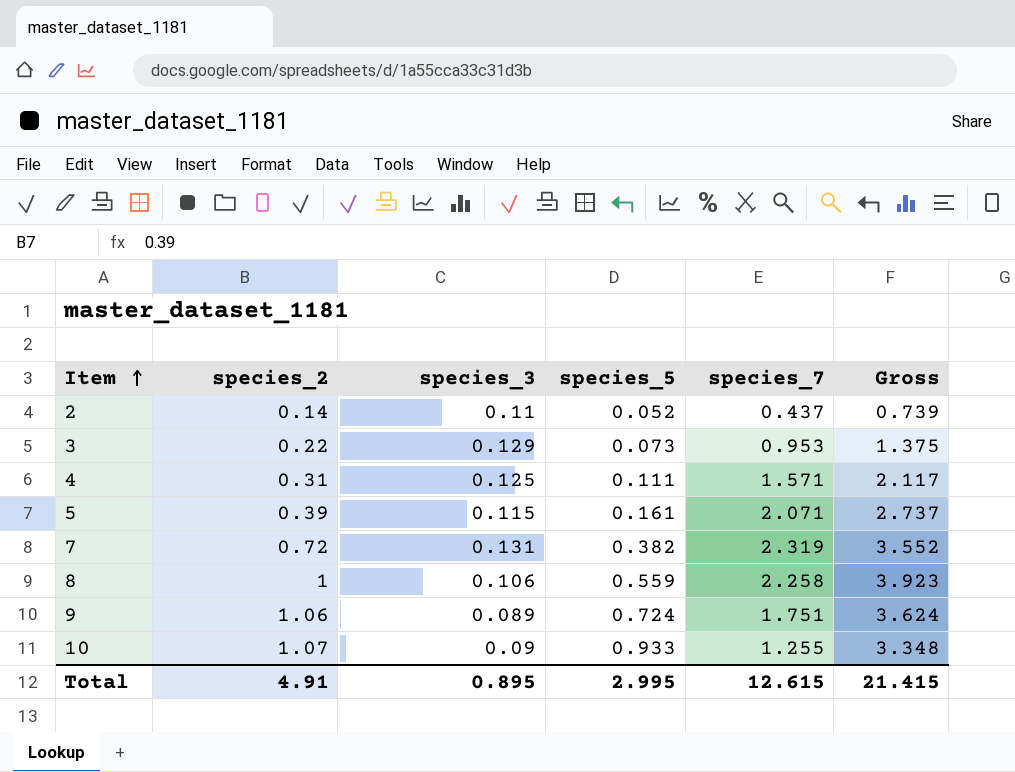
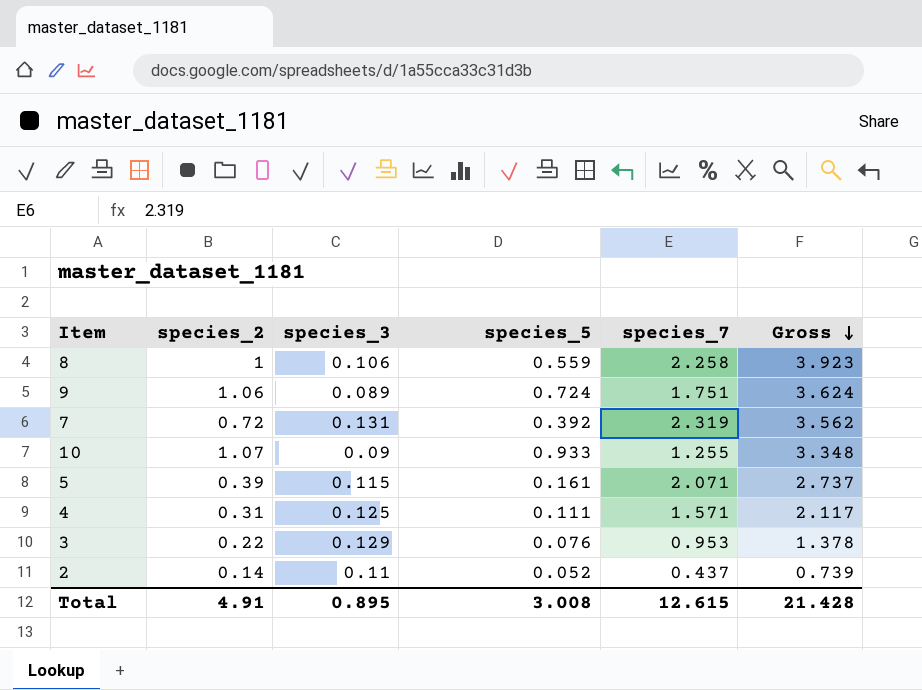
row order: Item ascending -> Gross descending
7 | species_5: 0.382 -> 0.392
7 | Gross: 3.552 -> 3.562
3 | species_5: 0.073 -> 0.076
3 | Gross: 1.375 -> 1.378
Total | species_5: 2.995 -> 3.008
Total | Gross: 21.415 -> 21.428

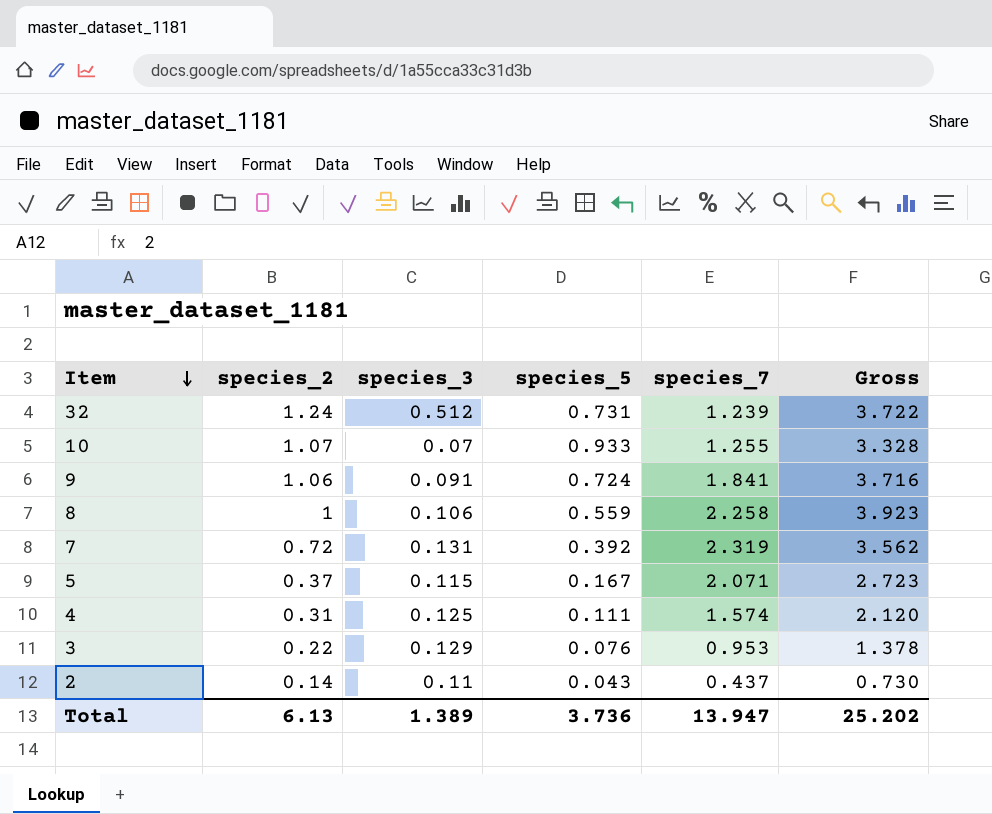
row order: Gross descending -> Item descending
row 32: none -> 1.24 | 0.512 | 0.731 | 1.239 | 3.722
10 | species_3: 0.09 -> 0.07
10 | Gross: 3.348 -> 3.328
9 | species_3: 0.089 -> 0.091
9 | species_7: 1.751 -> 1.841
9 | Gross: 3.624 -> 3.716
5 | species_2: 0.39 -> 0.37
5 | species_5: 0.161 -> 0.167
5 | Gross: 2.737 -> 2.723
4 | species_7: 1.571 -> 1.574
4 | Gross: 2.117 -> 2.120
2 | species_5: 0.052 -> 0.043
2 | Gross: 0.739 -> 0.730
Total | species_2: 4.91 -> 6.13
Total | species_3: 0.895 -> 1.389
Total | species_5: 3.008 -> 3.736
Total | species_7: 12.615 -> 13.947
Total | Gross: 21.428 -> 25.202

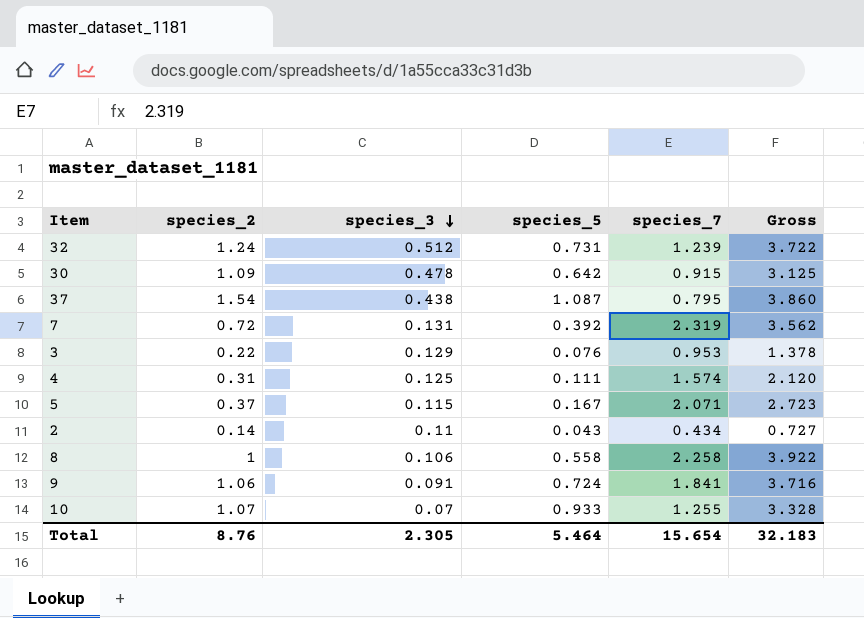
row order: Item descending -> species_3 descending
row 30: none -> 1.09 | 0.478 | 0.642 | 0.915 | 3.125
row 37: none -> 1.54 | 0.438 | 1.087 | 0.795 | 3.860
2 | species_7: 0.437 -> 0.434
2 | Gross: 0.730 -> 0.727
8 | species_5: 0.559 -> 0.558
8 | Gross: 3.923 -> 3.922
Total | species_2: 6.13 -> 8.76
Total | species_3: 1.389 -> 2.305
Total | species_5: 3.736 -> 5.464
Total | species_7: 13.947 -> 15.654
Total | Gross: 25.202 -> 32.183

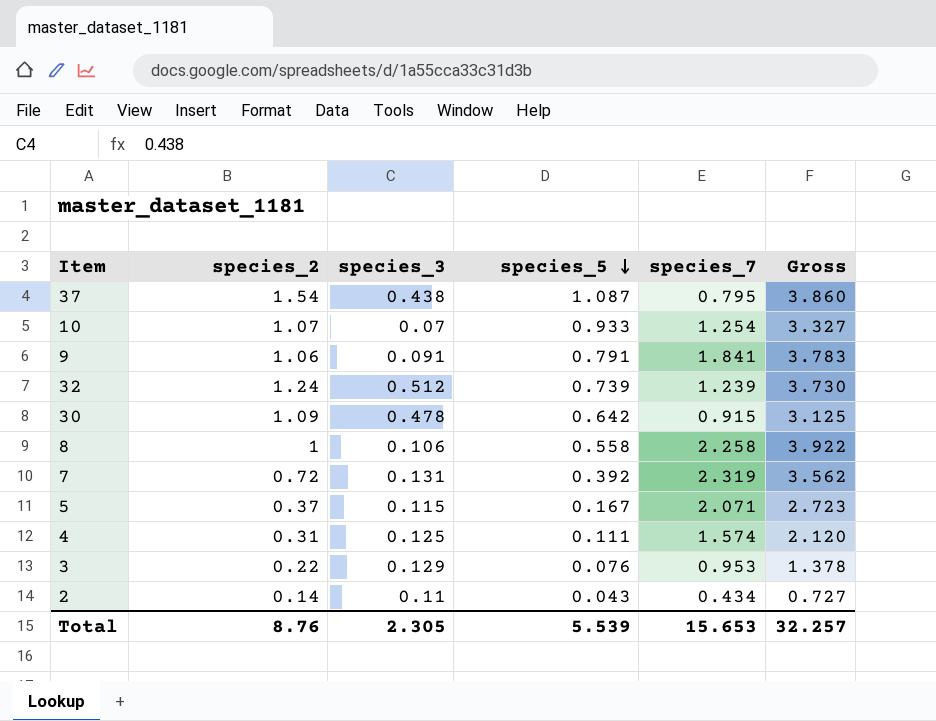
row order: species_3 descending -> species_5 descending
10 | species_7: 1.255 -> 1.254
10 | Gross: 3.328 -> 3.327
9 | species_5: 0.724 -> 0.791
9 | Gross: 3.716 -> 3.783
32 | species_5: 0.731 -> 0.739
32 | Gross: 3.722 -> 3.730
Total | species_5: 5.464 -> 5.539
Total | species_7: 15.654 -> 15.653
Total | Gross: 32.183 -> 32.257

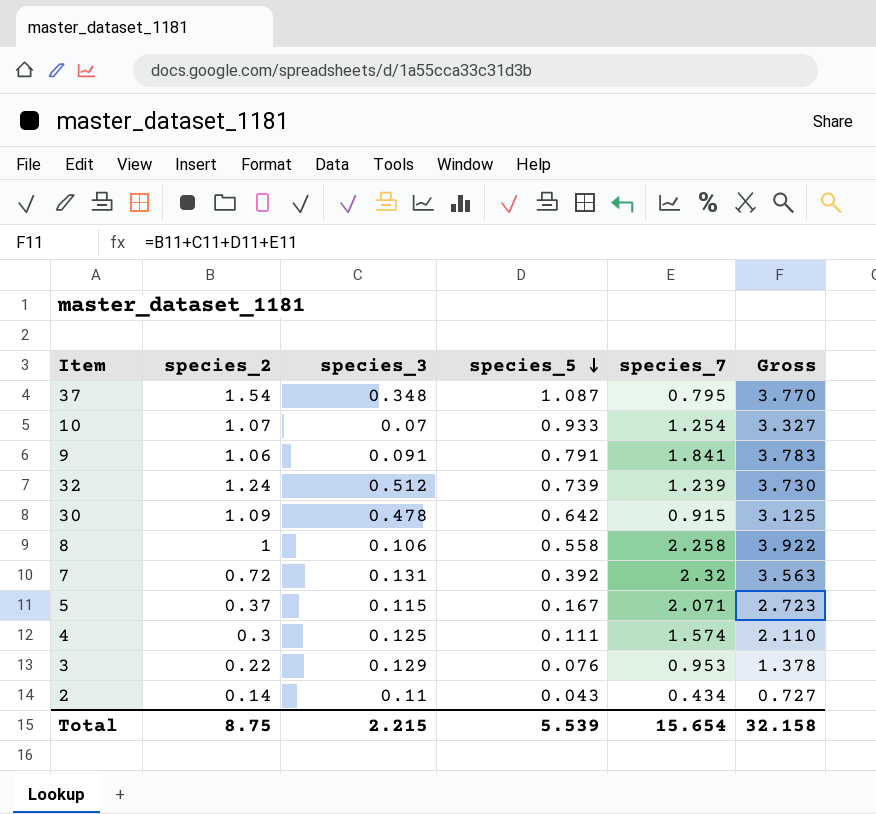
37 | species_3: 0.438 -> 0.348
37 | Gross: 3.860 -> 3.770
7 | species_7: 2.319 -> 2.32
7 | Gross: 3.562 -> 3.563
4 | species_2: 0.31 -> 0.3
4 | Gross: 2.120 -> 2.110
Total | species_2: 8.76 -> 8.75
Total | species_3: 2.305 -> 2.215
Total | species_7: 15.653 -> 15.654
Total | Gross: 32.257 -> 32.158

